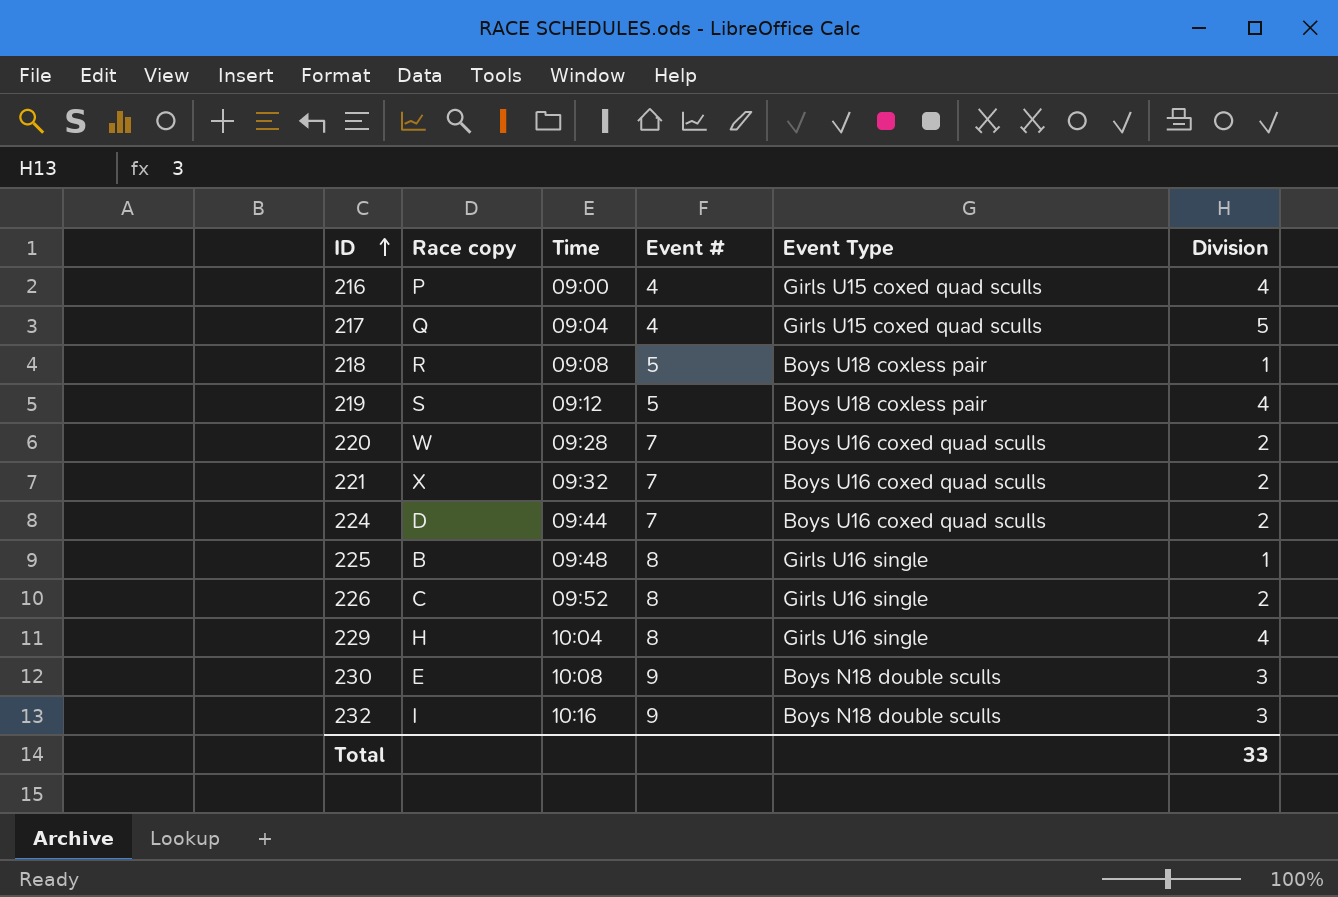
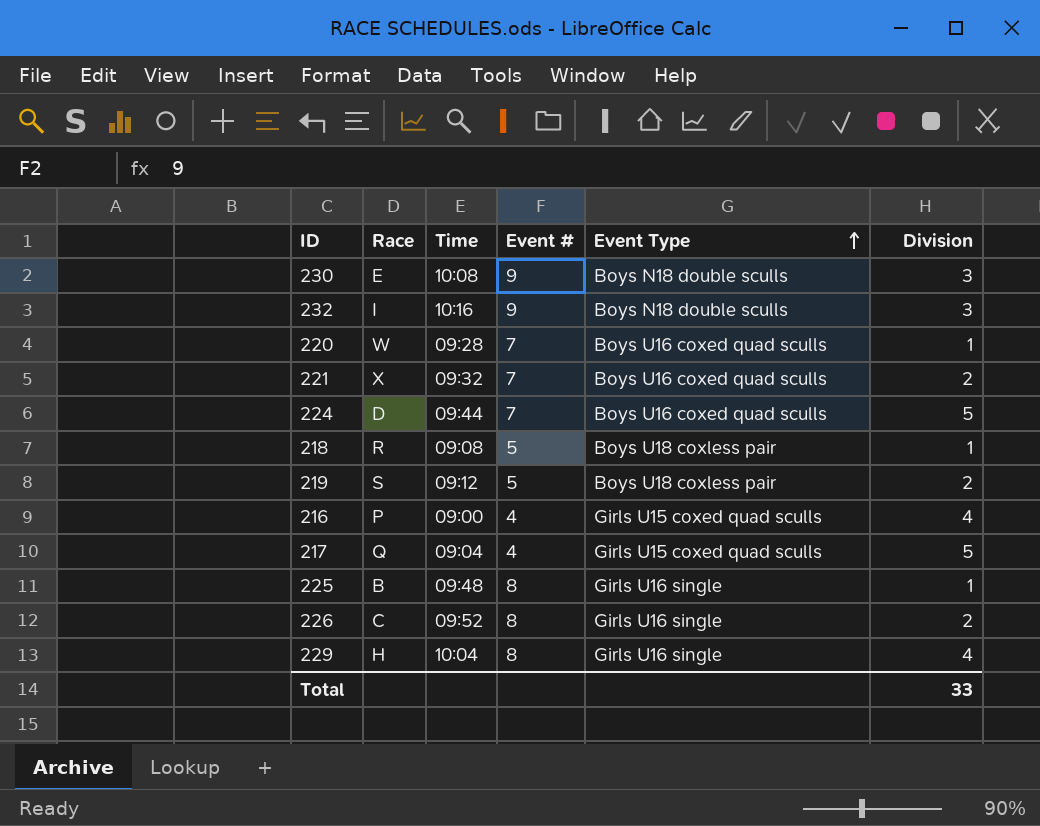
row order: ID ascending -> Event Type ascending
column name: Race copy -> Race
220 | Division: 2 -> 1
224 | Division: 2 -> 5
219 | Division: 4 -> 2

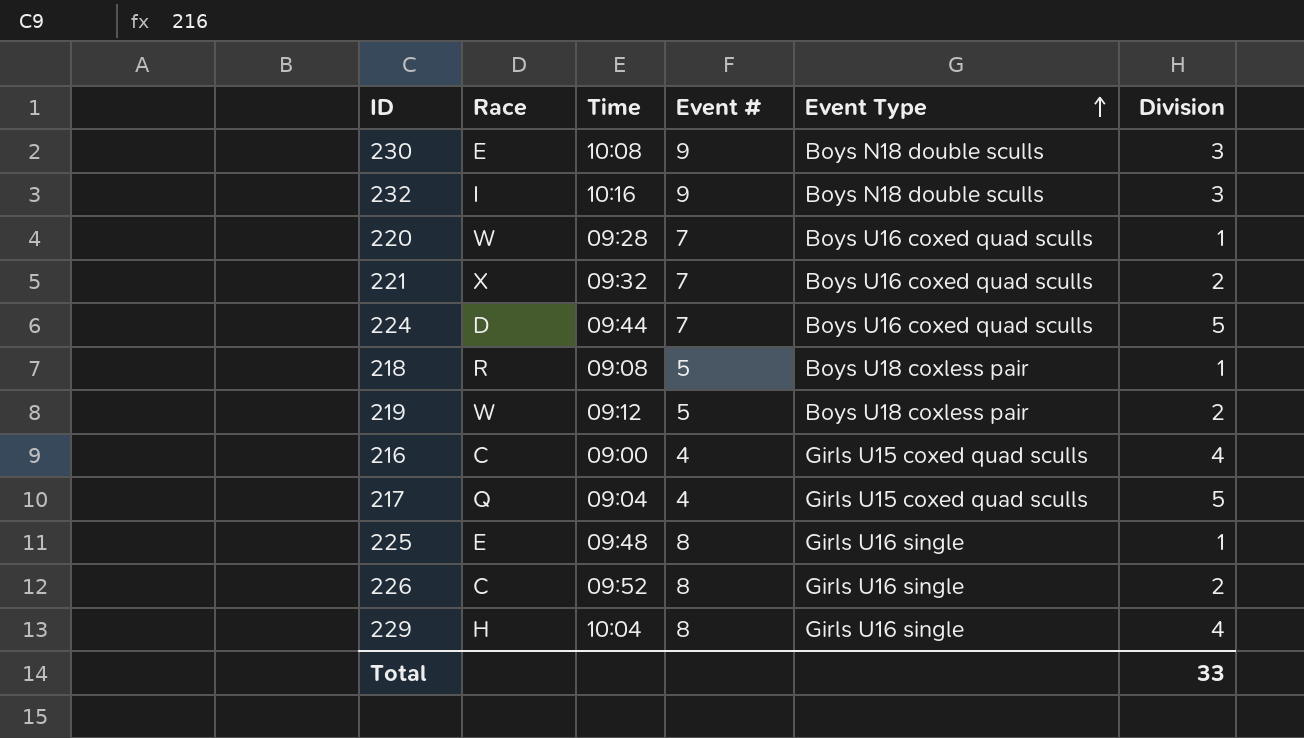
219 | Race: S -> W
216 | Race: P -> C
225 | Race: B -> E

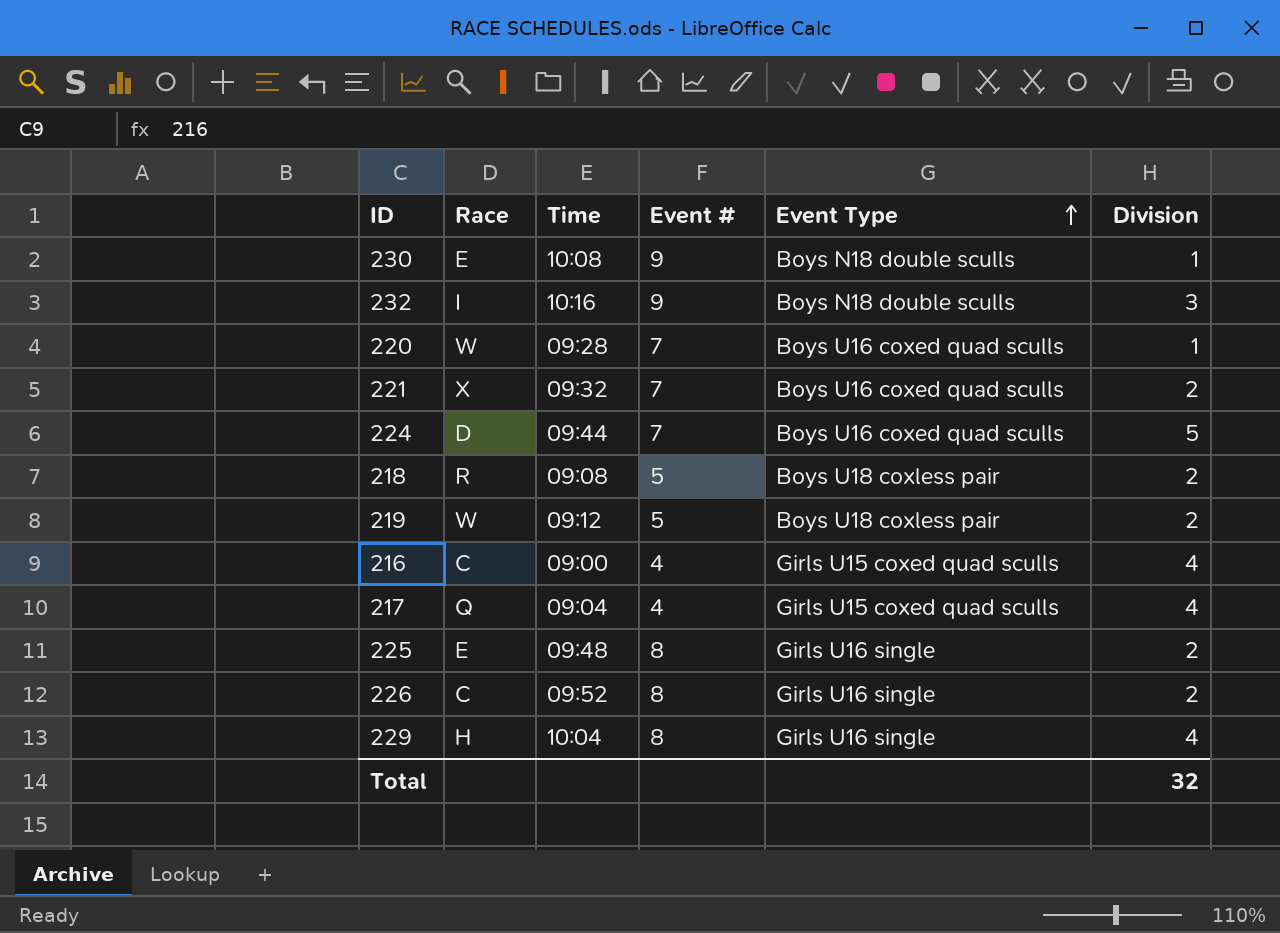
230 | Division: 3 -> 1
218 | Division: 1 -> 2
217 | Division: 5 -> 4
225 | Division: 1 -> 2
Total | Division: 33 -> 32

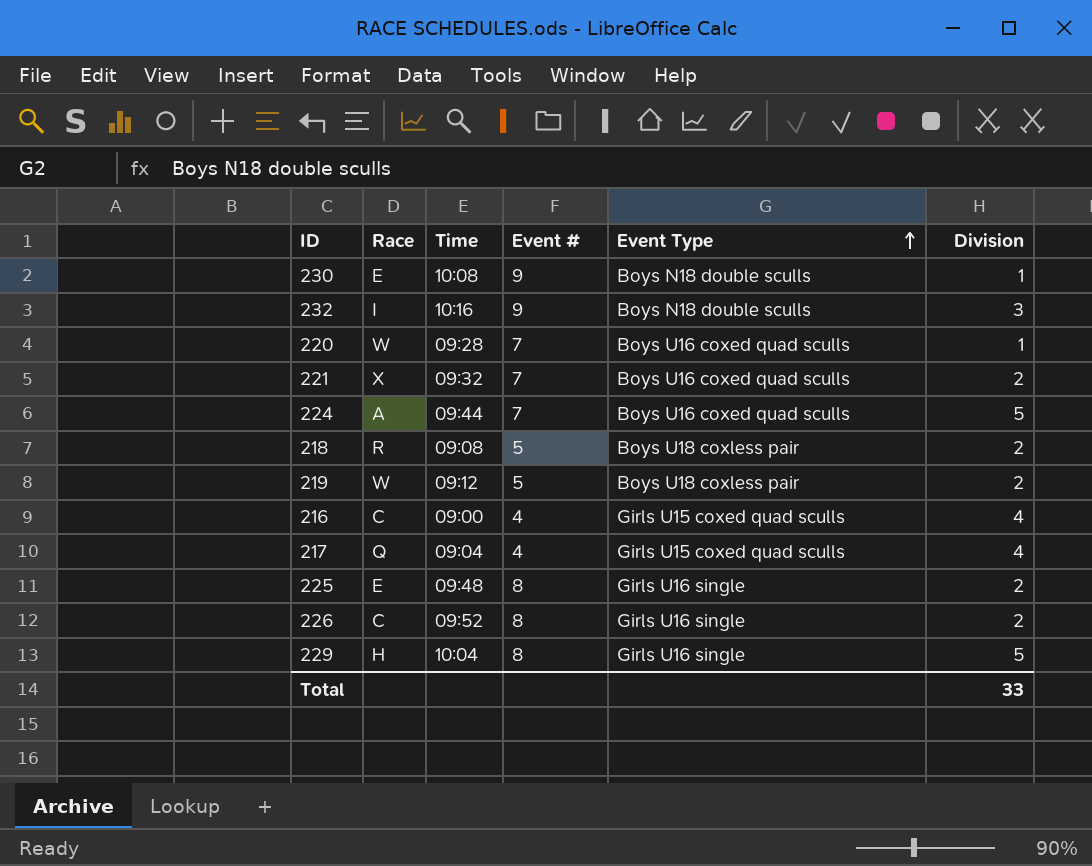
224 | Race: D -> A
229 | Division: 4 -> 5
Total | Division: 32 -> 33

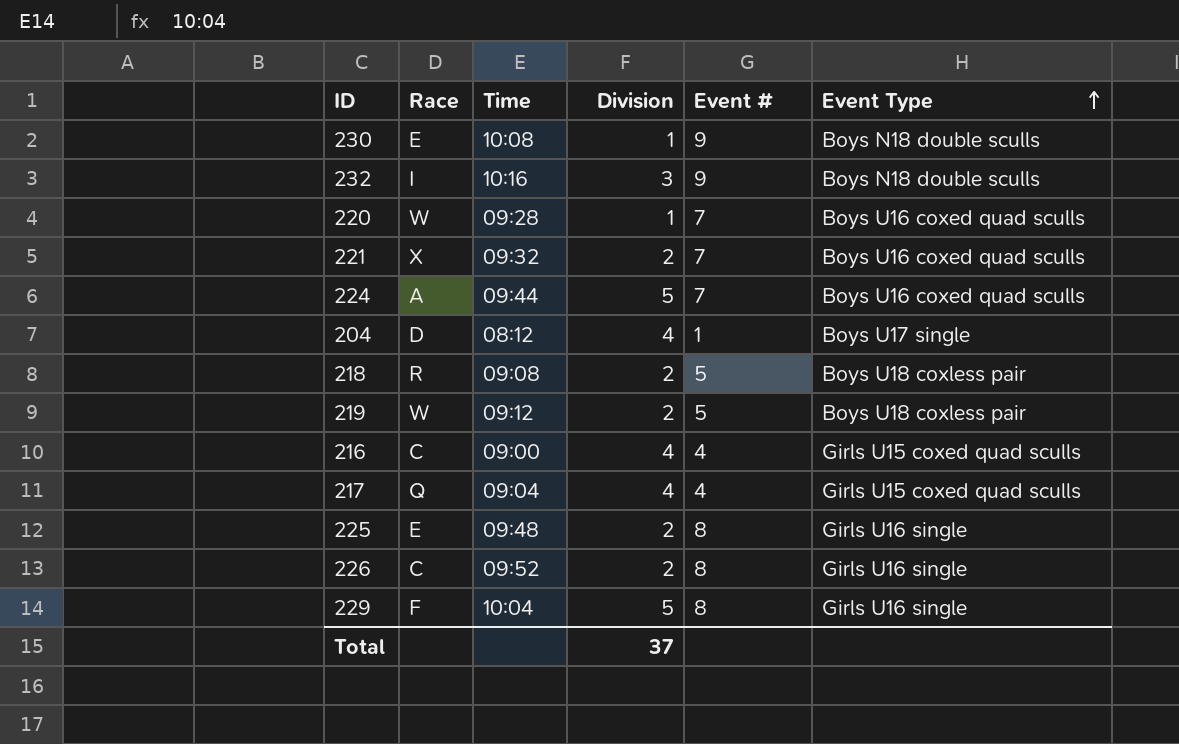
column Division | position: 6 -> 4
row 204: none -> D | 08:12 | 4 | 1 | Boys U17 single
229 | Race: H -> F
Total | Division: 33 -> 37

